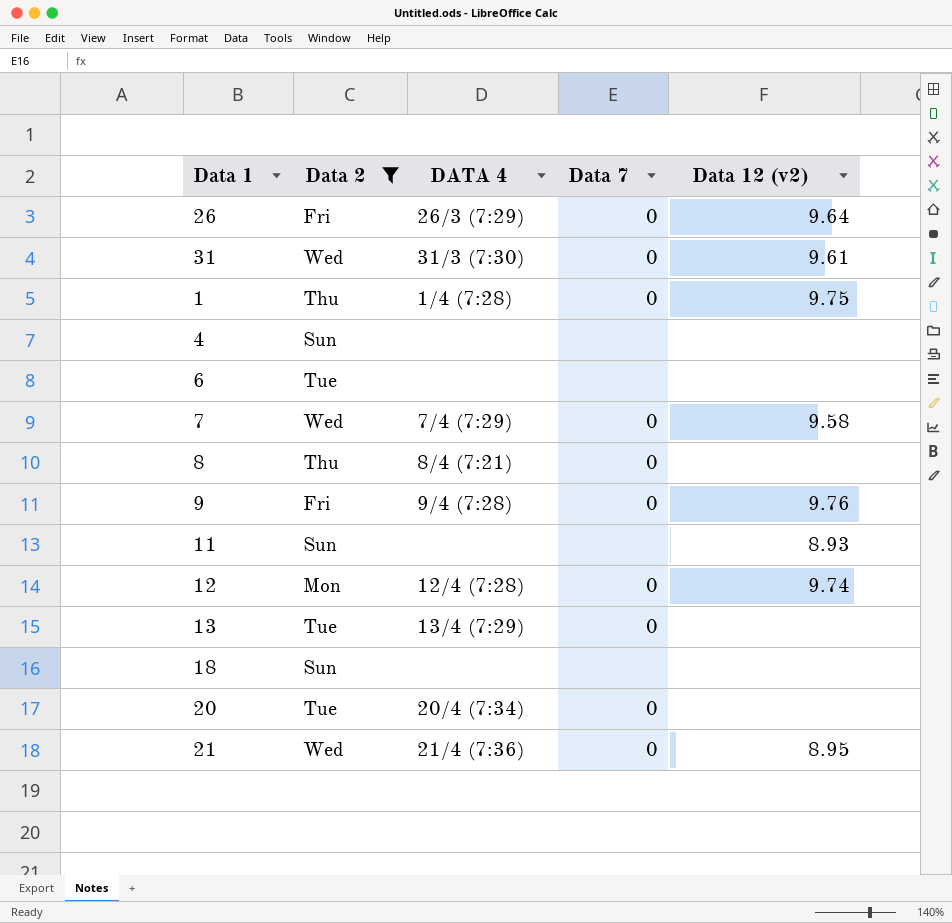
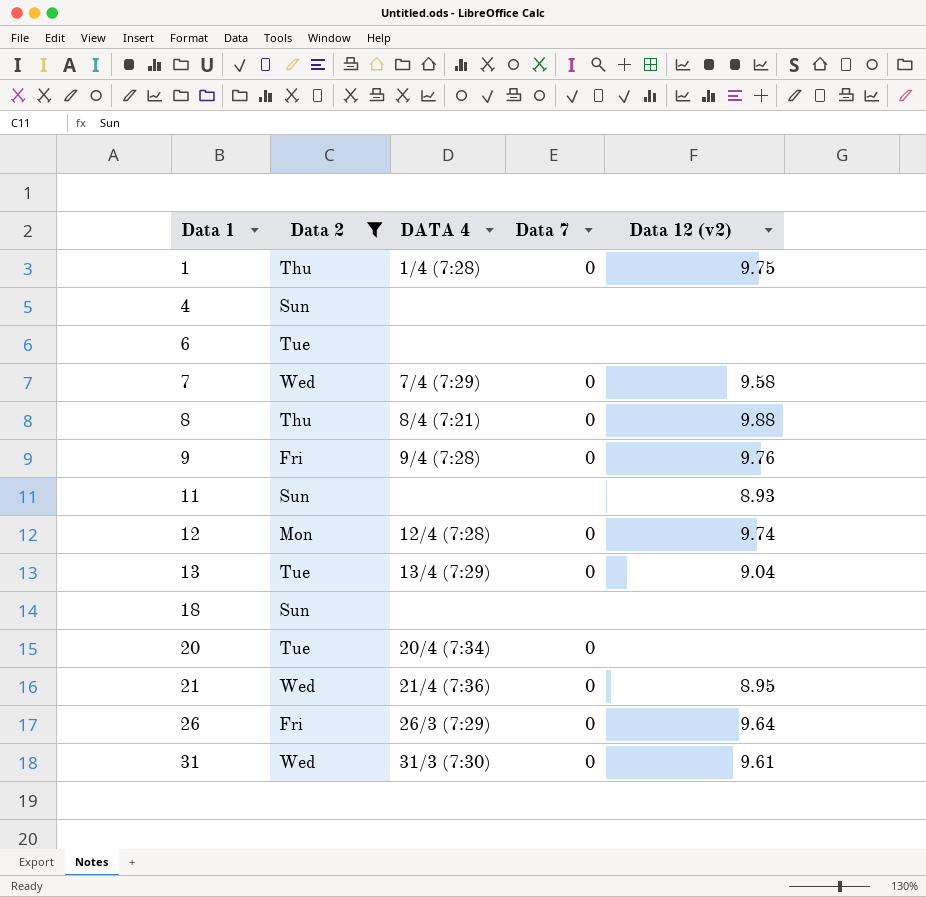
row order: none -> Data 1 ascending
8 | Data 12 (v2): none -> 9.88
13 | Data 12 (v2): none -> 9.04

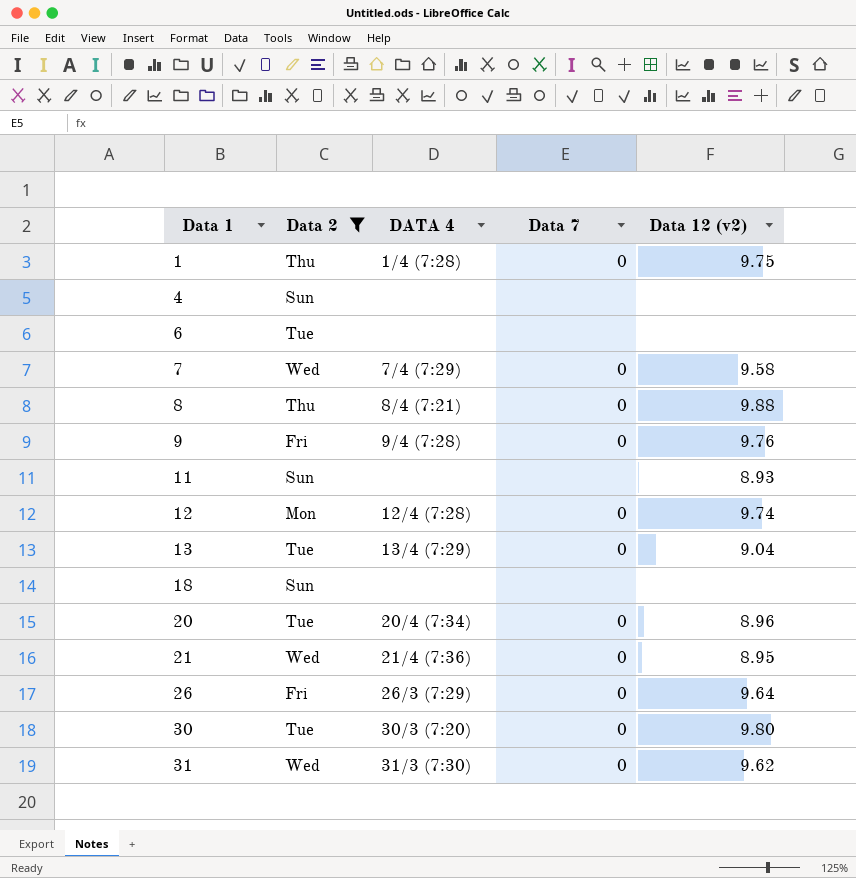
20 | Data 12 (v2): none -> 8.96
row 30: none -> Tue | 30/3 (7:20) | 0 | 9.80
31 | Data 12 (v2): 9.61 -> 9.62

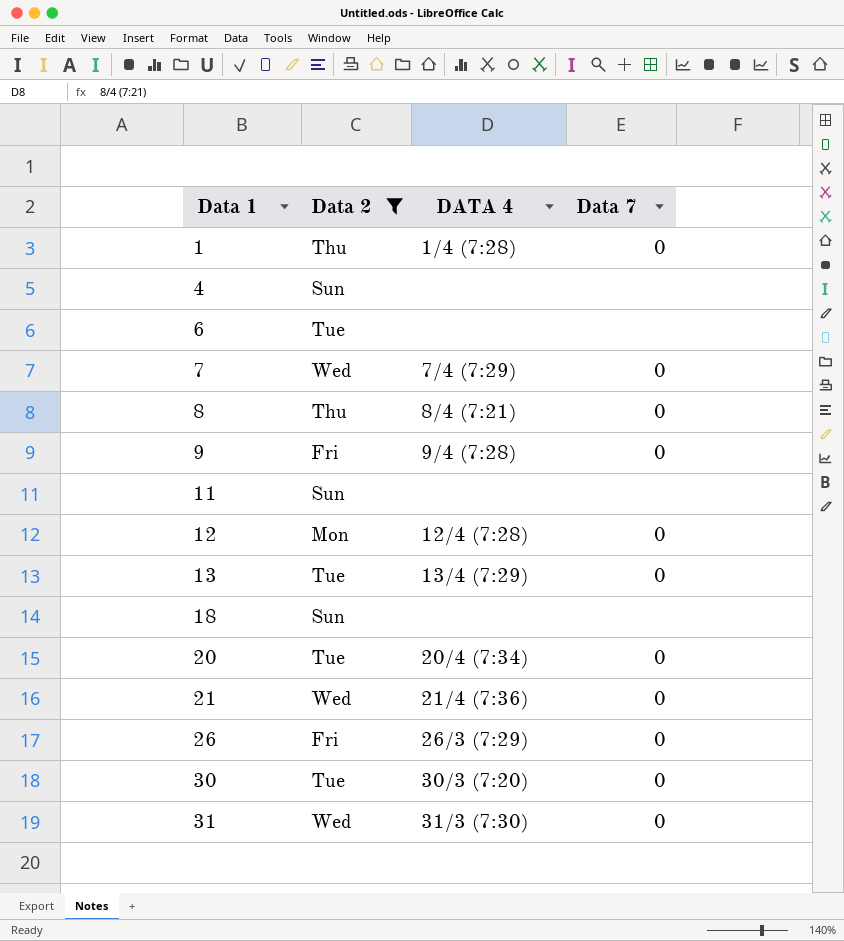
column Data 12 (v2) | position: 5 -> none

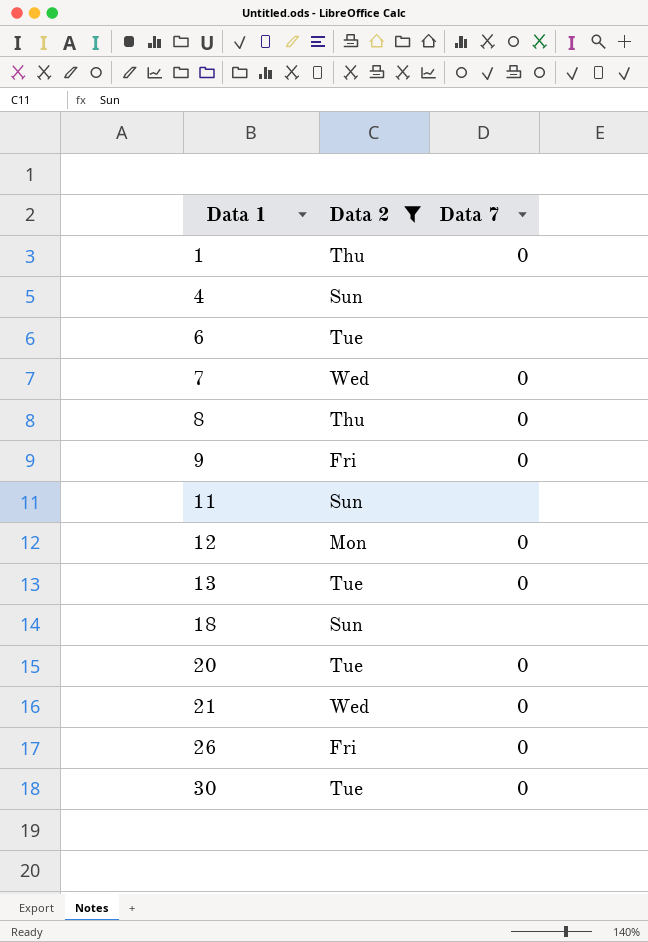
column DATA 4 | position: 3 -> none
row 31: Wed | 31/3 (7:30) | 0 -> none

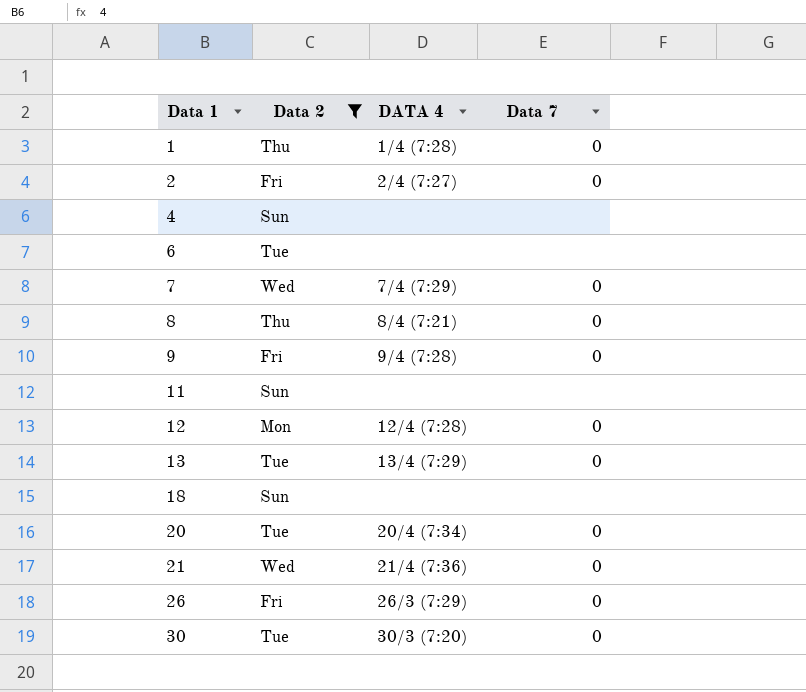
column DATA 4 | position: none -> 3
row 2: none -> Fri | 2/4 (7:27) | 0

